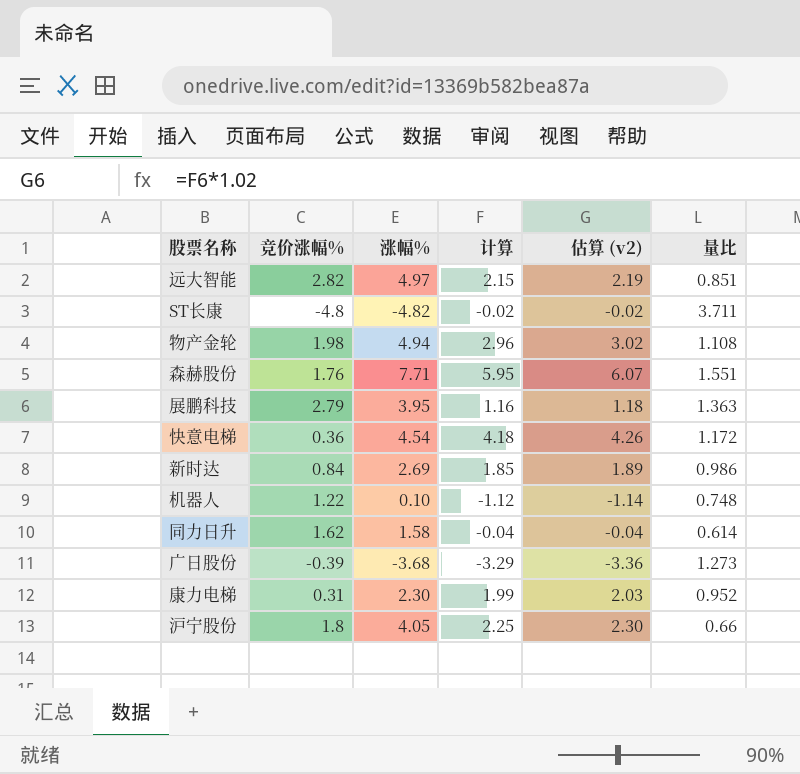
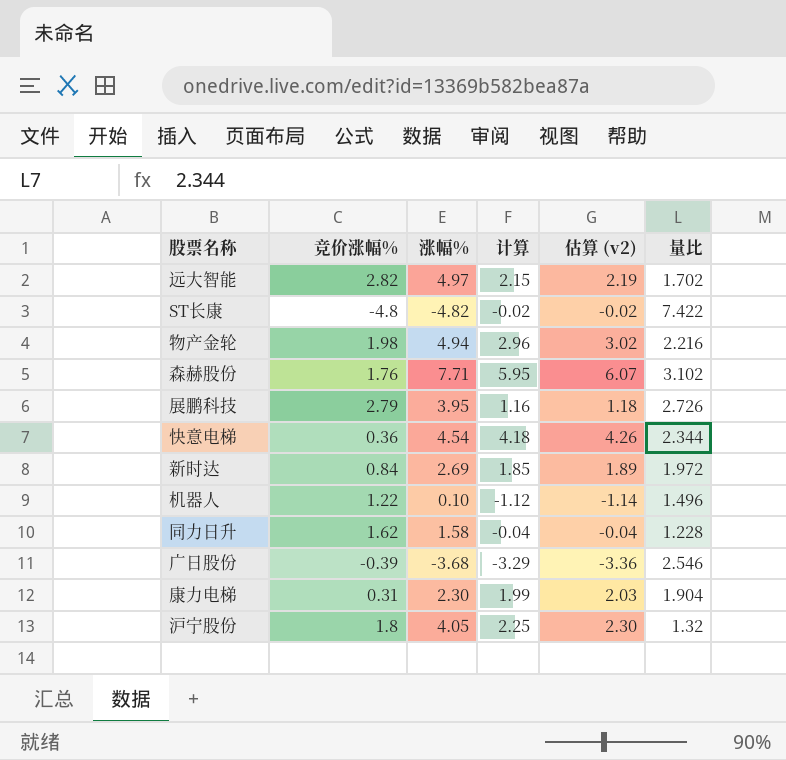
远大智能 | 量比: 0.851 -> 1.702
ST长康 | 量比: 3.711 -> 7.422
物产金轮 | 量比: 1.108 -> 2.216
森赫股份 | 量比: 1.551 -> 3.102
展鹏科技 | 量比: 1.363 -> 2.726
快意电梯 | 量比: 1.172 -> 2.344
新时达 | 量比: 0.986 -> 1.972
机器人 | 量比: 0.748 -> 1.496
同力日升 | 量比: 0.614 -> 1.228
广日股份 | 量比: 1.273 -> 2.546
康力电梯 | 量比: 0.952 -> 1.904
沪宁股份 | 量比: 0.66 -> 1.32

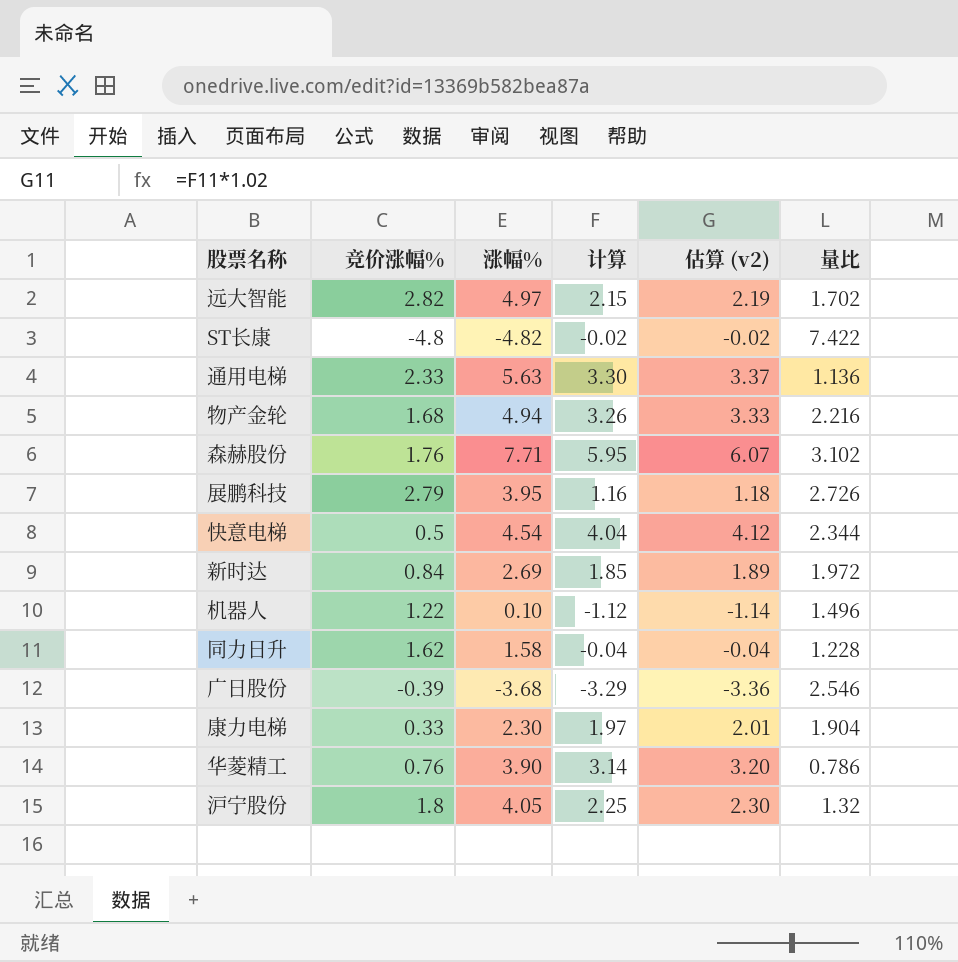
row 通用电梯: none -> 2.33 | 5.63 | 3.30 | 3.37 | 1.136
物产金轮 | 竞价涨幅%: 1.98 -> 1.68
物产金轮 | 计算: 2.96 -> 3.26
物产金轮 | 估算 (v2): 3.02 -> 3.33
快意电梯 | 竞价涨幅%: 0.36 -> 0.5
快意电梯 | 计算: 4.18 -> 4.04
快意电梯 | 估算 (v2): 4.26 -> 4.12
康力电梯 | 竞价涨幅%: 0.31 -> 0.33
康力电梯 | 计算: 1.99 -> 1.97
康力电梯 | 估算 (v2): 2.03 -> 2.01
row 华菱精工: none -> 0.76 | 3.90 | 3.14 | 3.20 | 0.786

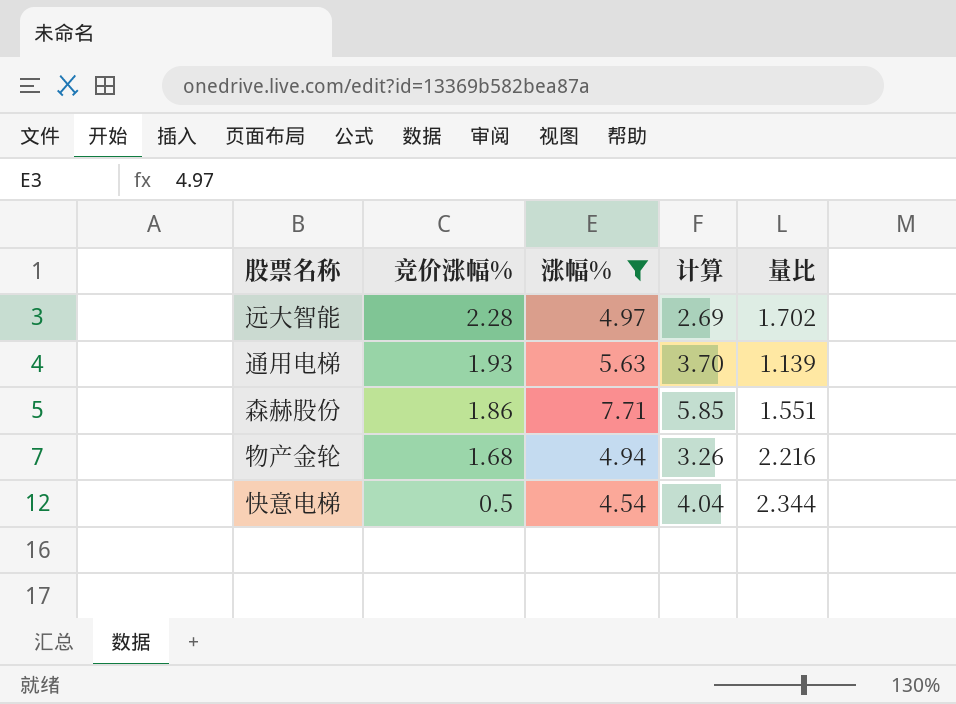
filter: none -> 涨幅% >= 4.54
row order: none -> 竞价涨幅% descending
column 估算 (v2) | formula: [计算] * 1.02 -> none
远大智能 | 竞价涨幅%: 2.82 -> 2.28
远大智能 | 计算: 2.15 -> 2.69
通用电梯 | 竞价涨幅%: 2.33 -> 1.93
通用电梯 | 计算: 3.30 -> 3.70
通用电梯 | 量比: 1.136 -> 1.139
森赫股份 | 竞价涨幅%: 1.76 -> 1.86
森赫股份 | 计算: 5.95 -> 5.85
森赫股份 | 量比: 3.102 -> 1.551

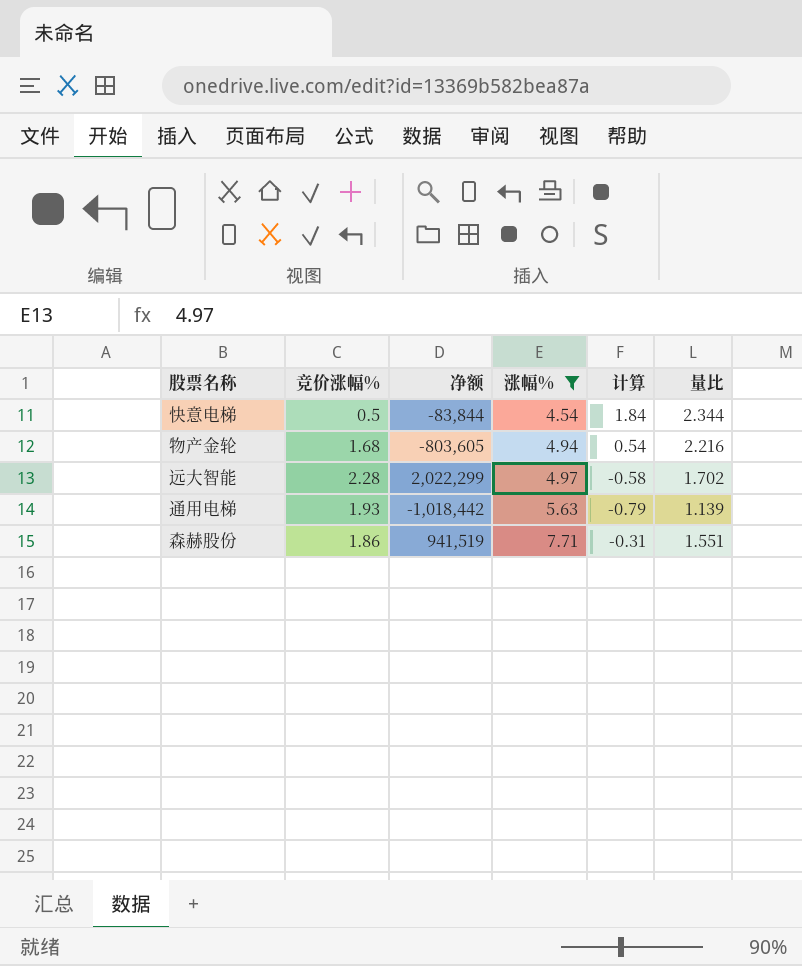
row order: 竞价涨幅% descending -> 涨幅% ascending
column 净额 | position: none -> 3
column 计算 | formula: [涨幅%] - [竞价涨幅%] -> [量比] - [竞价涨幅%]

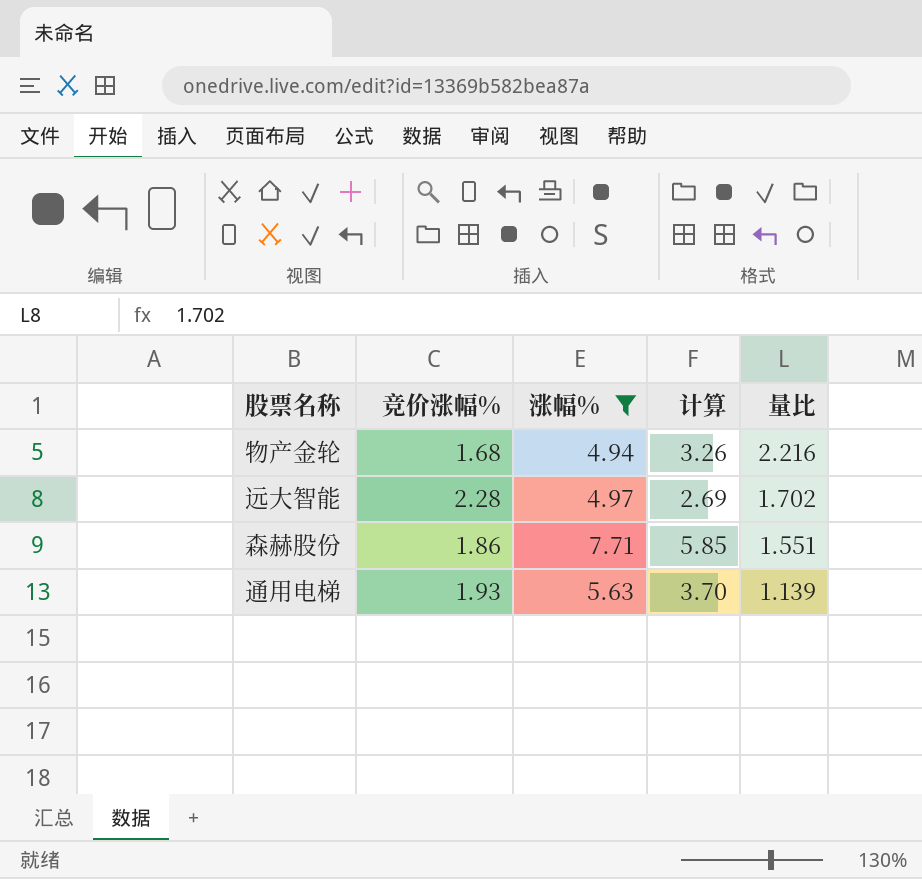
row order: 涨幅% ascending -> 量比 descending
column 净额 | position: 3 -> none
column 计算 | formula: [量比] - [竞价涨幅%] -> [涨幅%] - [竞价涨幅%]
row 快意电梯: 0.5 | -83,844 | 4.54 | 1.84 | 2.344 -> none

